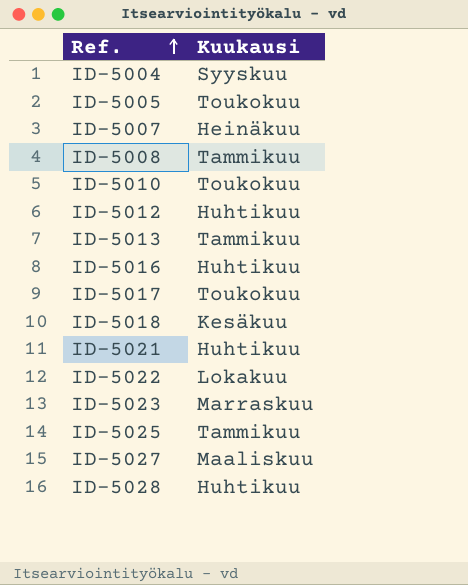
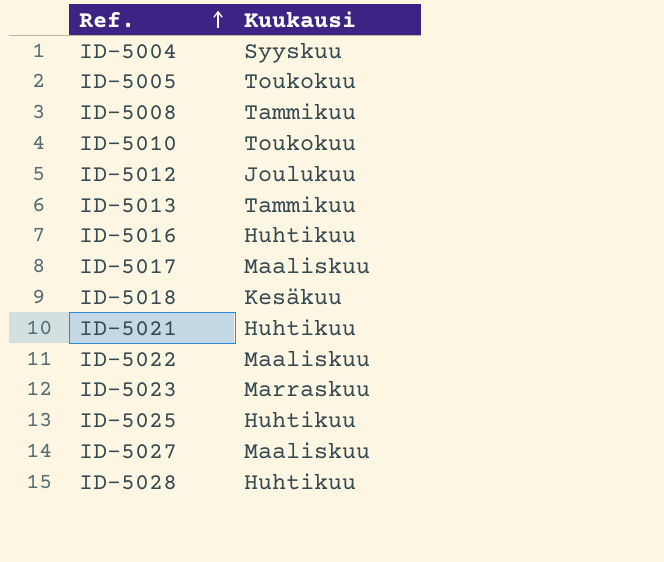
row ID-5007: Heinäkuu -> none
ID-5012 | Kuukausi: Huhtikuu -> Joulukuu
ID-5017 | Kuukausi: Toukokuu -> Maaliskuu
ID-5022 | Kuukausi: Lokakuu -> Maaliskuu
ID-5025 | Kuukausi: Tammikuu -> Huhtikuu

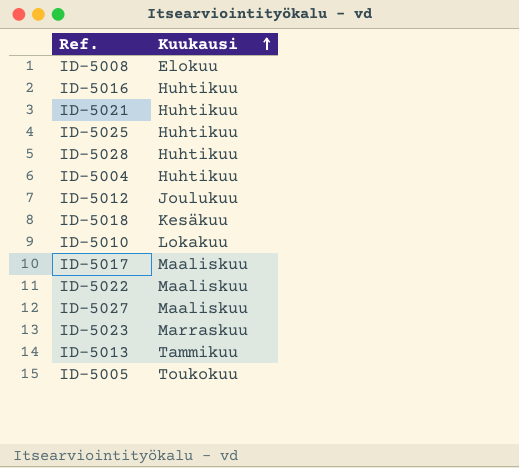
row order: Ref. ascending -> Kuukausi ascending
ID-5008 | Kuukausi: Tammikuu -> Elokuu
ID-5004 | Kuukausi: Syyskuu -> Huhtikuu
ID-5010 | Kuukausi: Toukokuu -> Lokakuu

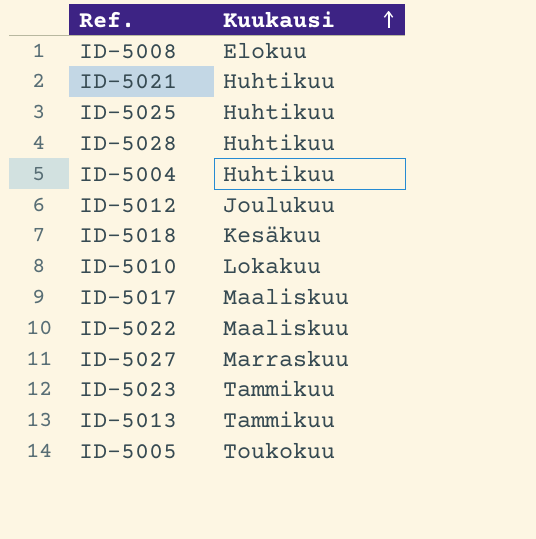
row ID-5016: Huhtikuu -> none
ID-5027 | Kuukausi: Maaliskuu -> Marraskuu
ID-5023 | Kuukausi: Marraskuu -> Tammikuu

